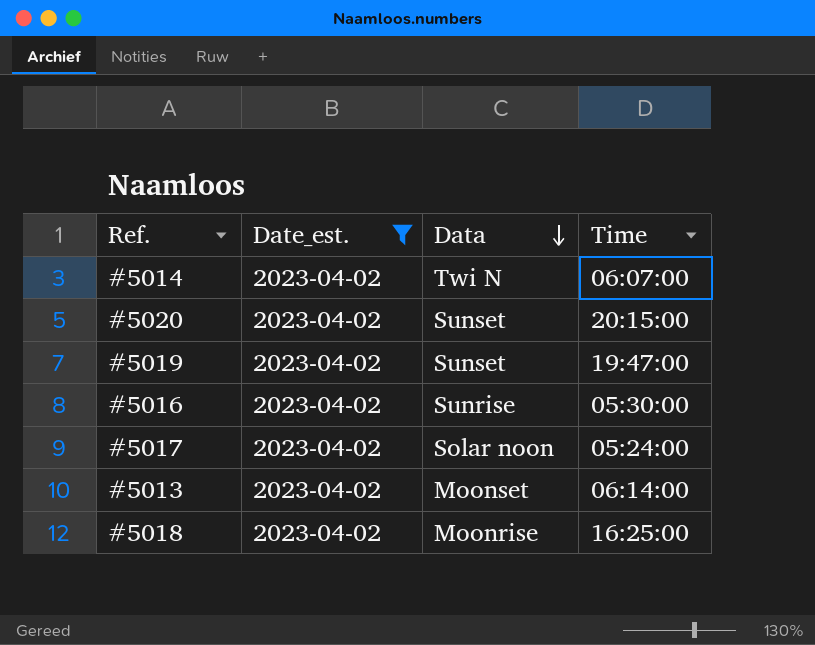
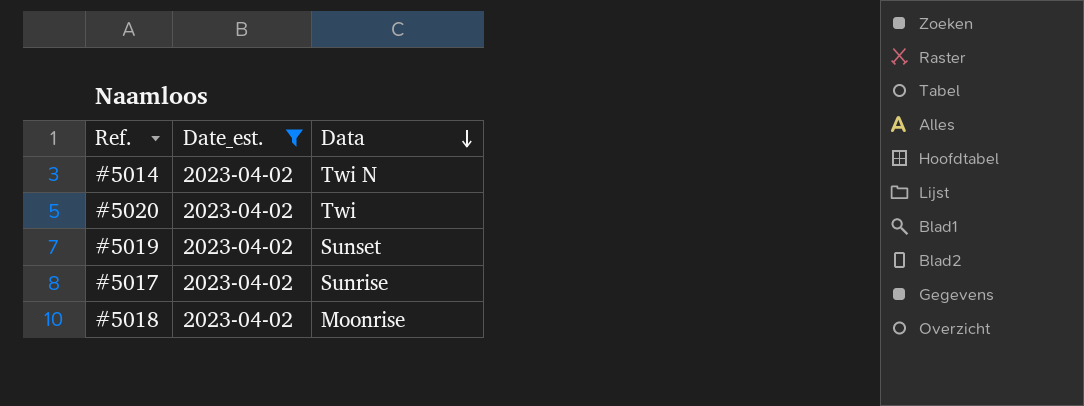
column Time | position: 4 -> none
row #5016: 2023-04-02 | Sunrise | 05:30:00 -> none
row #5013: 2023-04-02 | Moonset | 06:14:00 -> none
#5020 | Data: Sunset -> Twi
#5017 | Data: Solar noon -> Sunrise

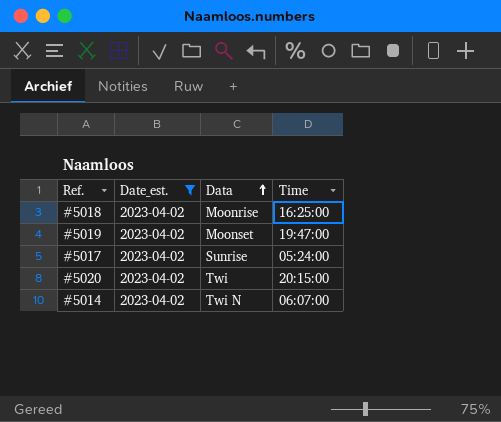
row order: Data descending -> Data ascending
column Time | position: none -> 4
#5019 | Data: Sunset -> Moonset

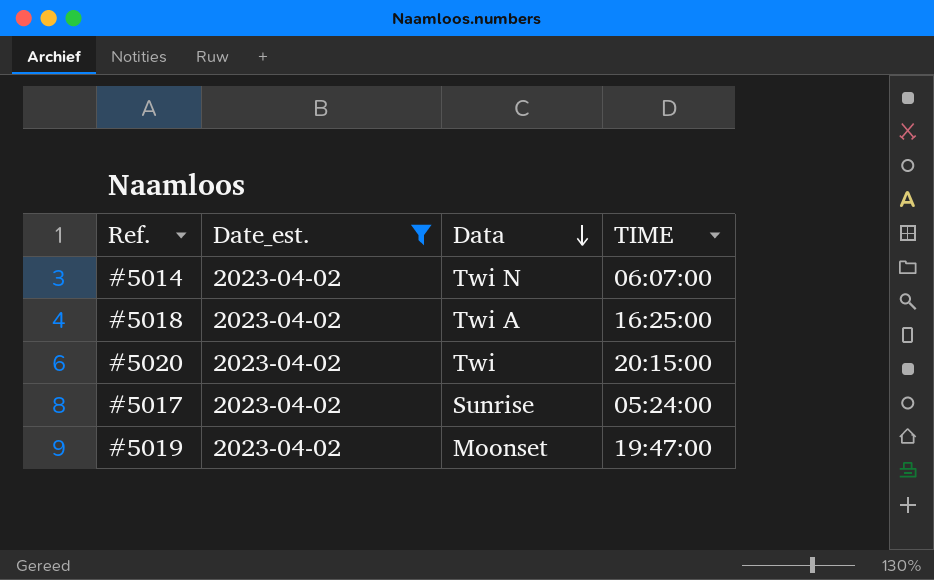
row order: Data ascending -> Data descending
column name: Time -> TIME
#5018 | Data: Moonrise -> Twi A

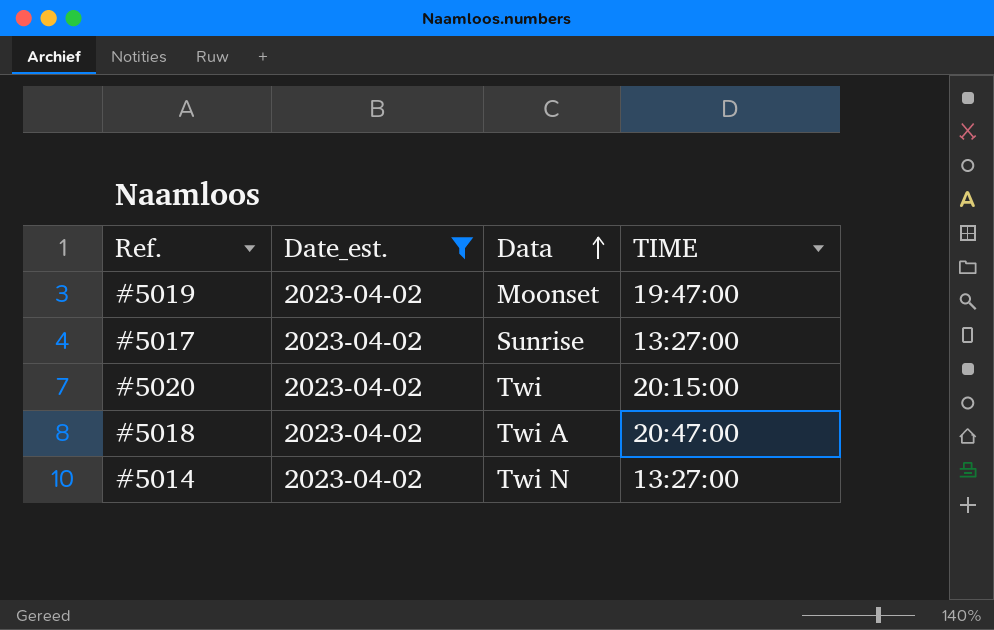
row order: Data descending -> Data ascending
#5017 | TIME: 05:24:00 -> 13:27:00
#5018 | TIME: 16:25:00 -> 20:47:00
#5014 | TIME: 06:07:00 -> 13:27:00

